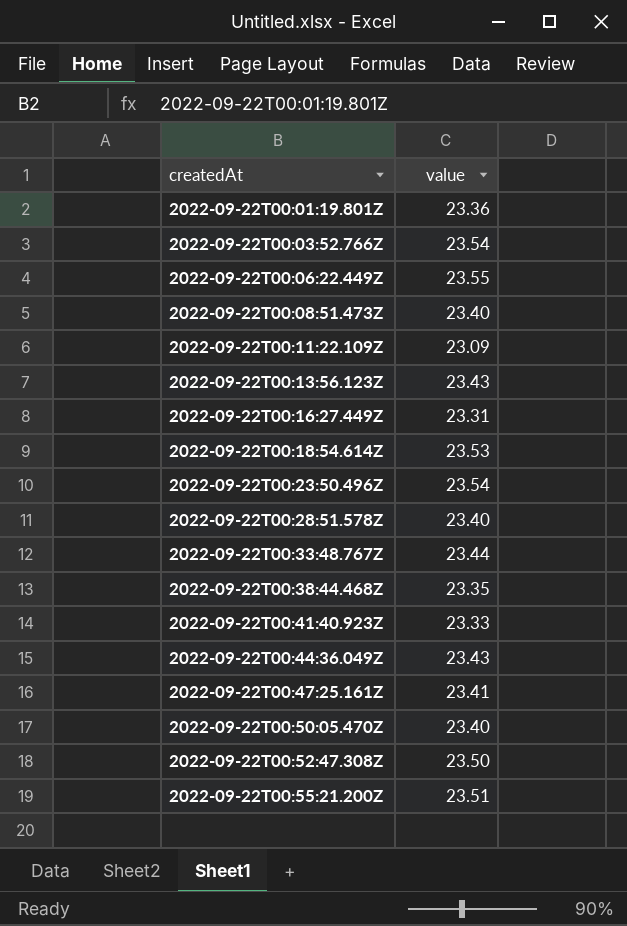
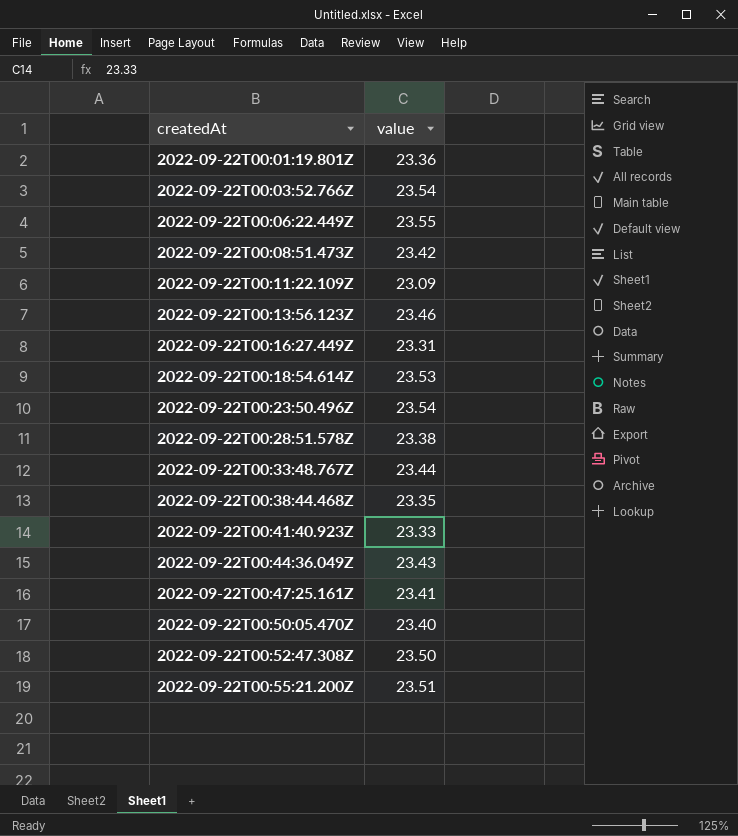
2022-09-22T00:08:51.473Z | value: 23.40 -> 23.42
2022-09-22T00:13:56.123Z | value: 23.43 -> 23.46
2022-09-22T00:28:51.578Z | value: 23.40 -> 23.38

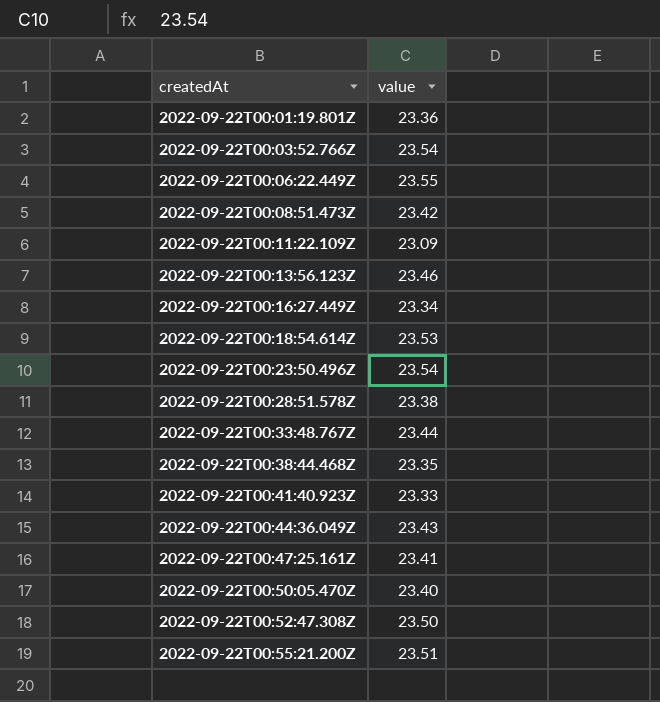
2022-09-22T00:16:27.449Z | value: 23.31 -> 23.34

